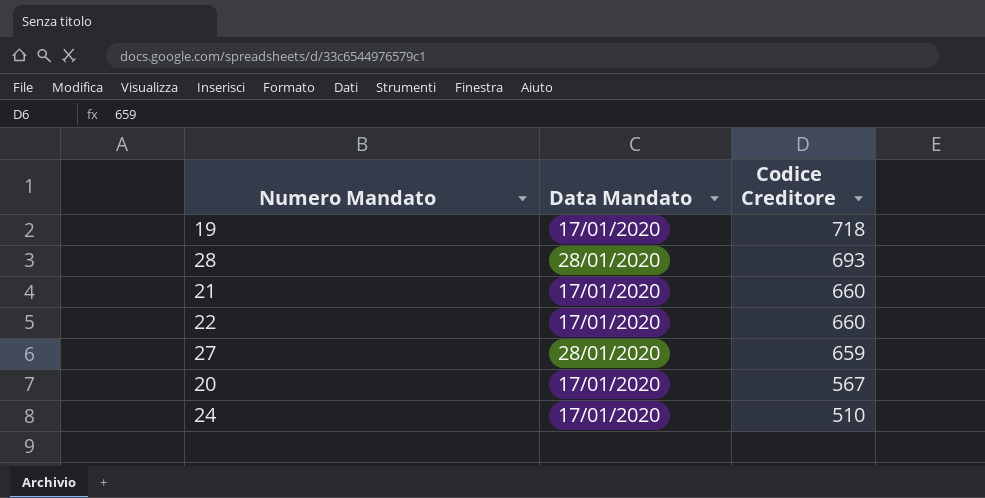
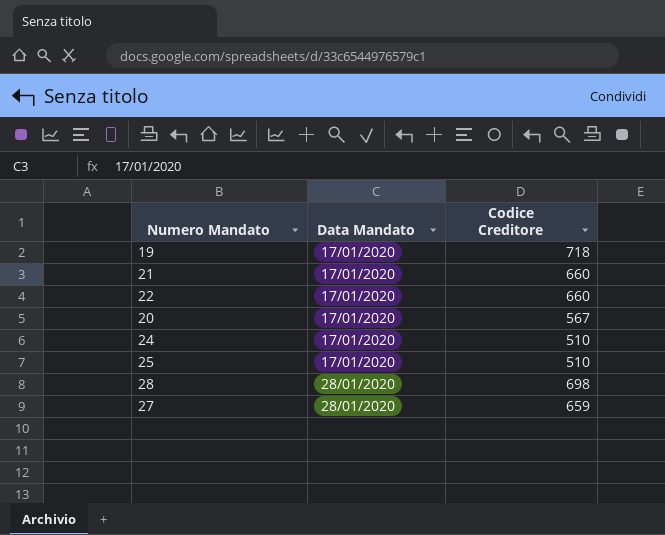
row order: Codice Creditore descending -> Data Mandato ascending
row 25: none -> 17/01/2020 | 510
28 | Codice Creditore: 693 -> 698

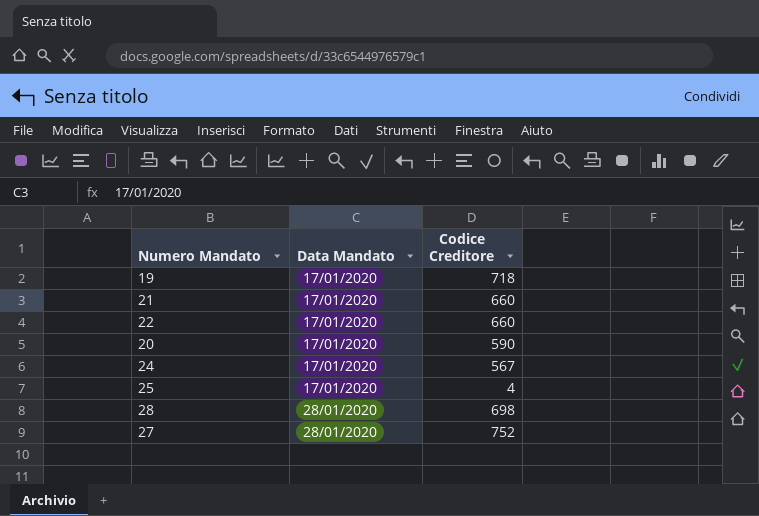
20 | Codice Creditore: 567 -> 590
24 | Codice Creditore: 510 -> 567
25 | Codice Creditore: 510 -> 4
27 | Codice Creditore: 659 -> 752

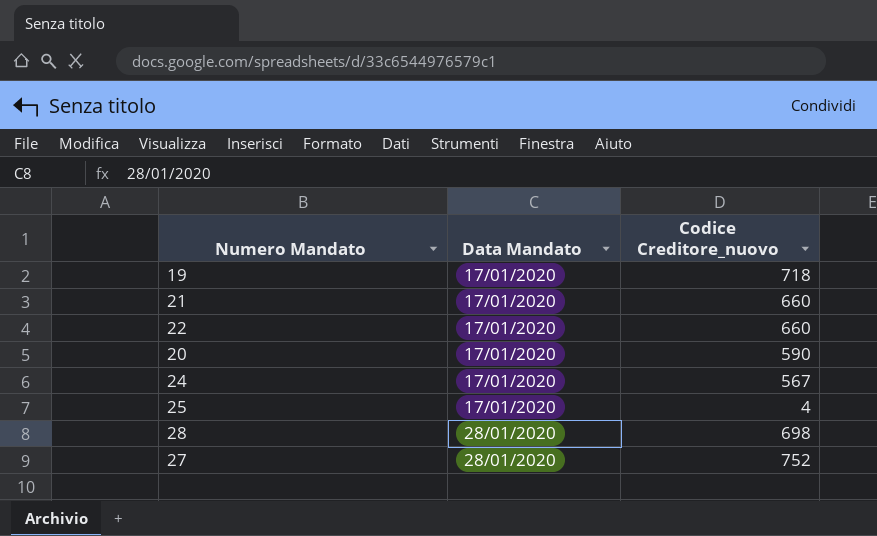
column name: Codice Creditore -> Codice Creditore_nuovo

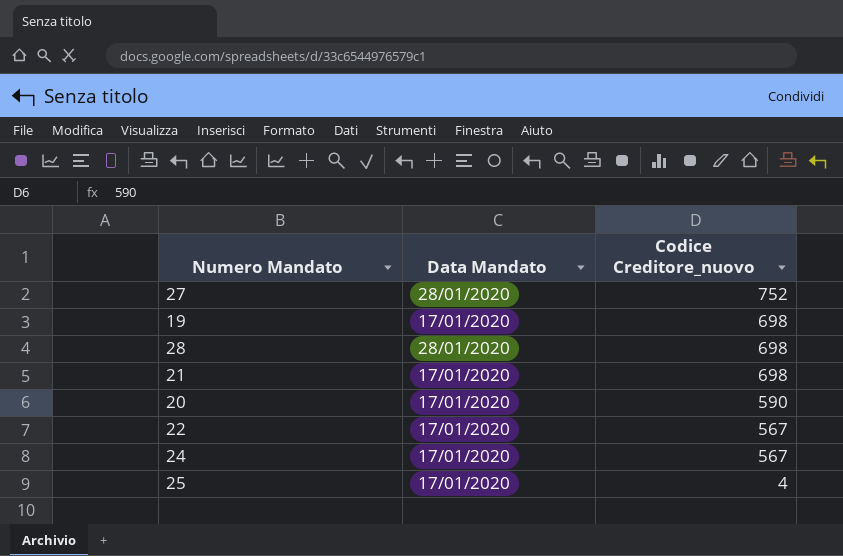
row order: Data Mandato ascending -> Codice Creditore_nuovo descending
19 | Codice Creditore_nuovo: 718 -> 698
21 | Codice Creditore_nuovo: 660 -> 698
22 | Codice Creditore_nuovo: 660 -> 567

